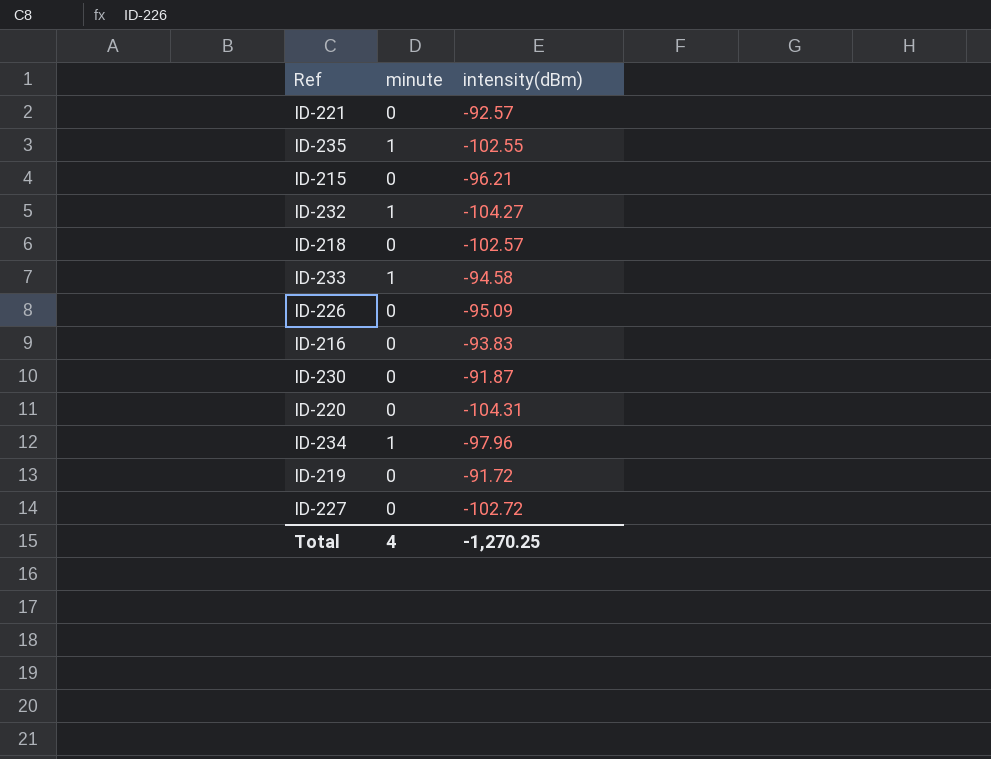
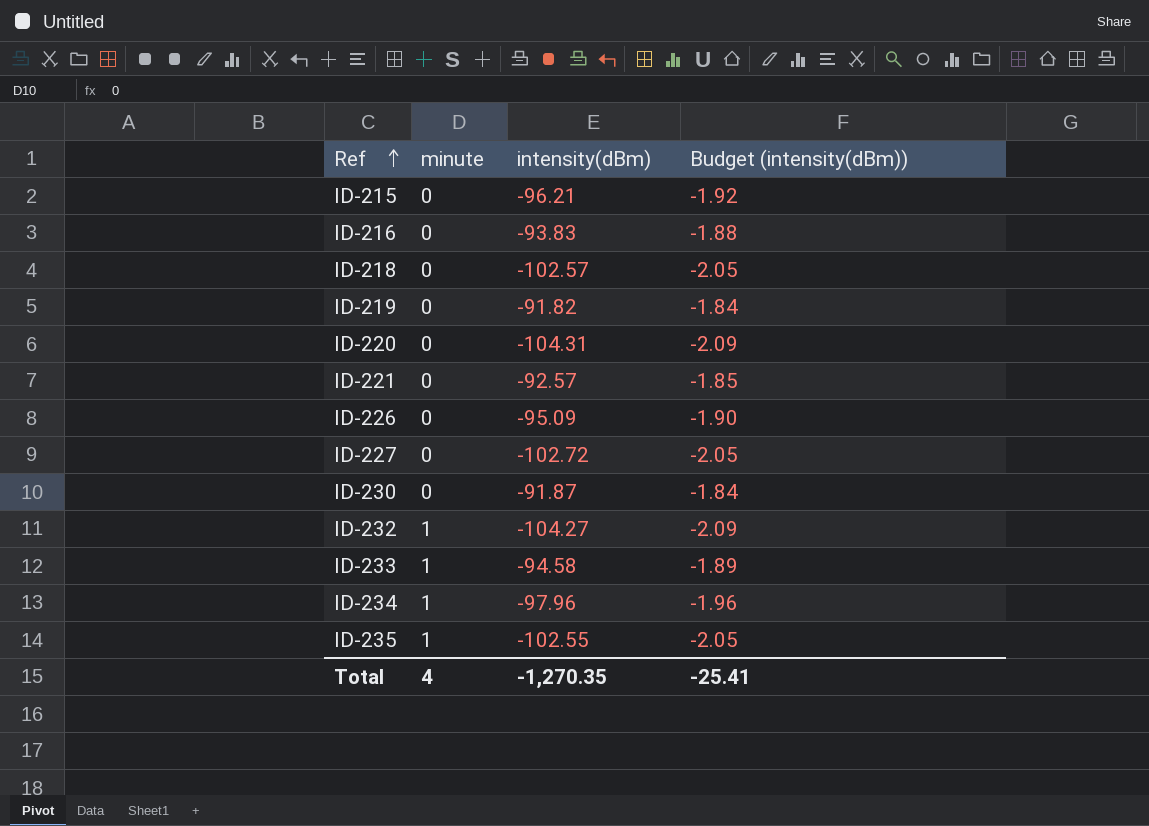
row order: none -> Ref ascending
column Budget (intensity(dBm)) | formula: none -> [intensity(dBm)] * 0.02
ID-219 | intensity(dBm): -91.72 -> -91.82
Total | intensity(dBm): -1,270.25 -> -1,270.35

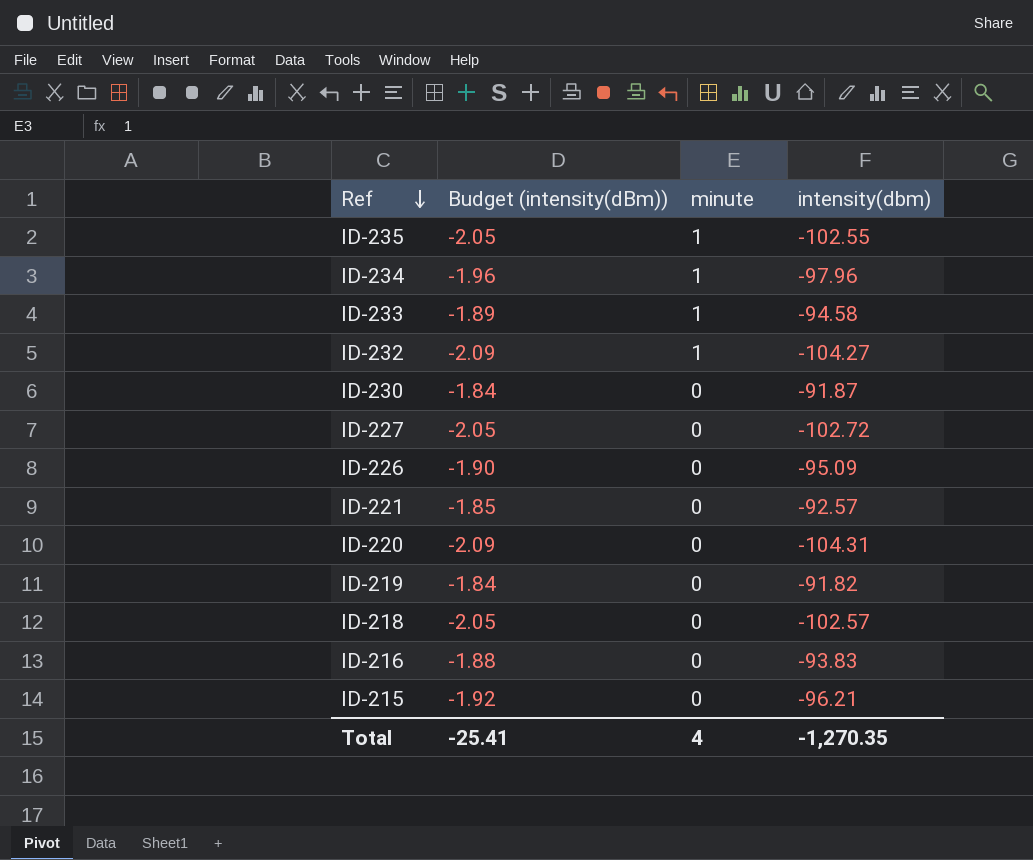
row order: Ref ascending -> Ref descending
column Budget (intensity(dBm)) | position: 4 -> 2
column name: intensity(dBm) -> intensity(dbm)

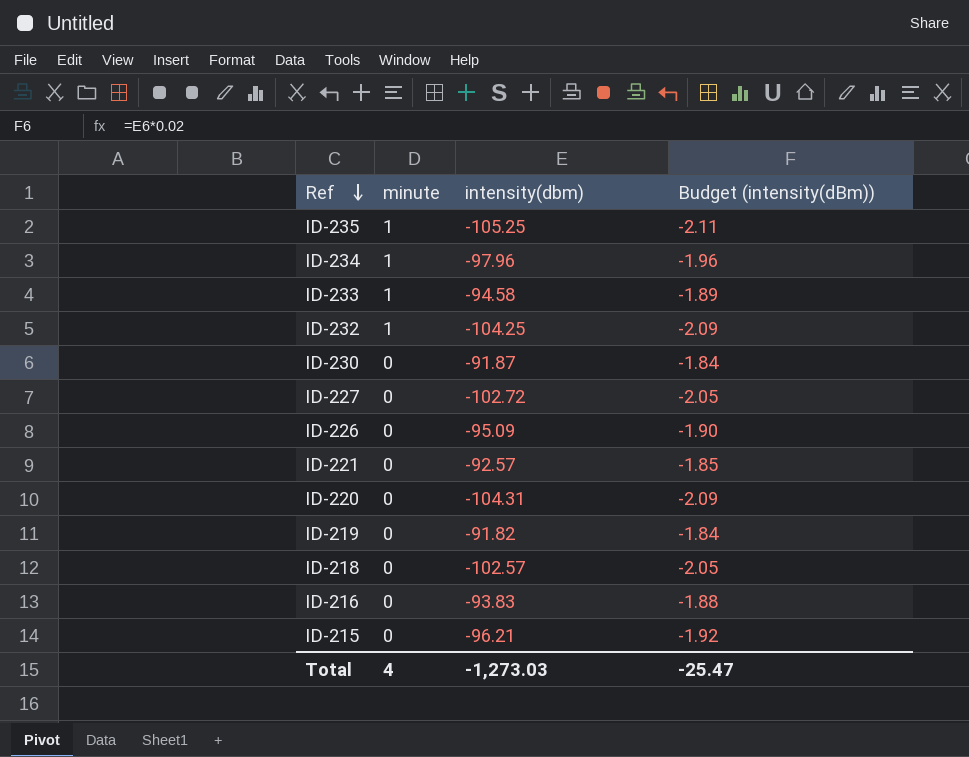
column Budget (intensity(dBm)) | position: 2 -> 4
ID-235 | intensity(dbm): -102.55 -> -105.25
ID-235 | Budget (intensity(dBm)): -2.05 -> -2.11
ID-232 | intensity(dbm): -104.27 -> -104.25
Total | intensity(dbm): -1,270.35 -> -1,273.03
Total | Budget (intensity(dBm)): -25.41 -> -25.47

